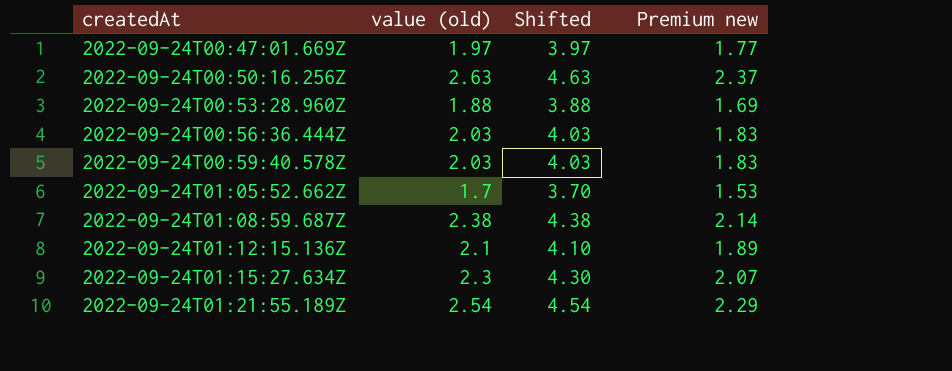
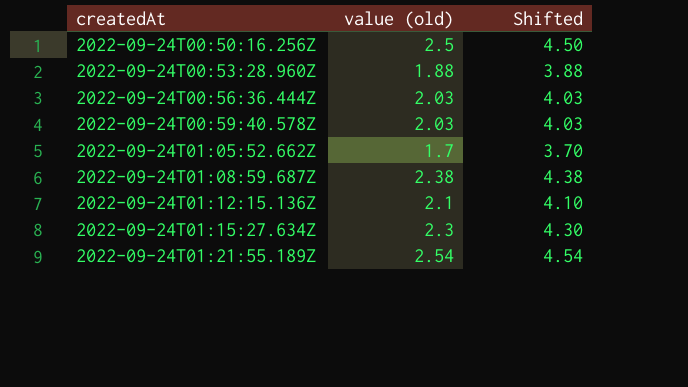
column Premium new | formula: [value (old)] * 0.9 -> none
row 2022-09-24T00:47:01.669Z: 1.97 | 3.97 | 1.77 -> none
2022-09-24T00:50:16.256Z | value (old): 2.63 -> 2.5
2022-09-24T00:50:16.256Z | Shifted: 4.63 -> 4.50

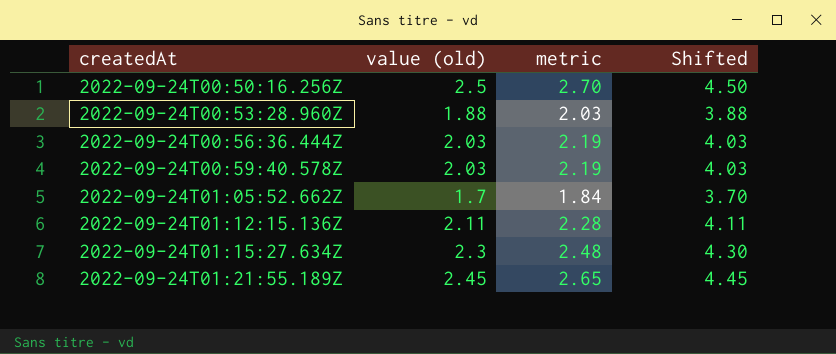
column metric | formula: none -> [value (old)] * 1.08
row 2022-09-24T01:08:59.687Z: 2.38 | 4.38 -> none
2022-09-24T01:12:15.136Z | value (old): 2.1 -> 2.11
2022-09-24T01:12:15.136Z | Shifted: 4.10 -> 4.11
2022-09-24T01:21:55.189Z | value (old): 2.54 -> 2.45
2022-09-24T01:21:55.189Z | Shifted: 4.54 -> 4.45

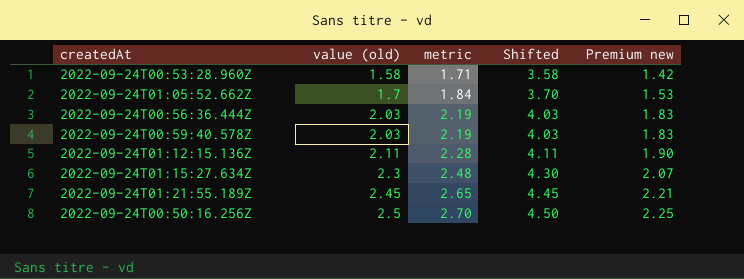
row order: createdAt ascending -> value (old) ascending
column Premium new | formula: none -> [value (old)] * 0.9
2022-09-24T00:53:28.960Z | value (old): 1.88 -> 1.58
2022-09-24T00:53:28.960Z | metric: 2.03 -> 1.71
2022-09-24T00:53:28.960Z | Shifted: 3.88 -> 3.58

